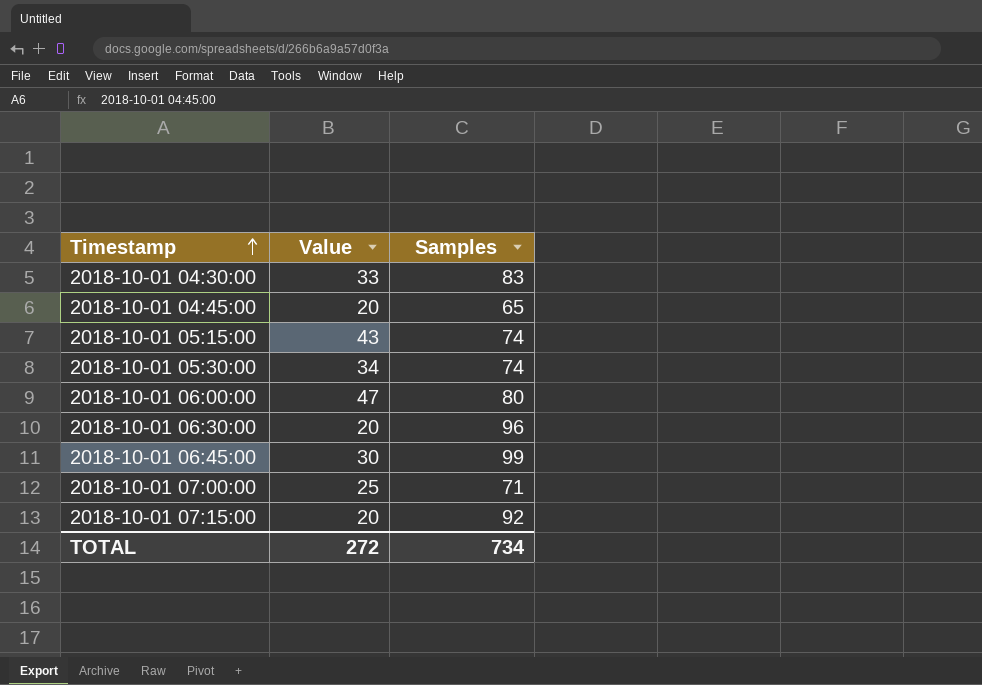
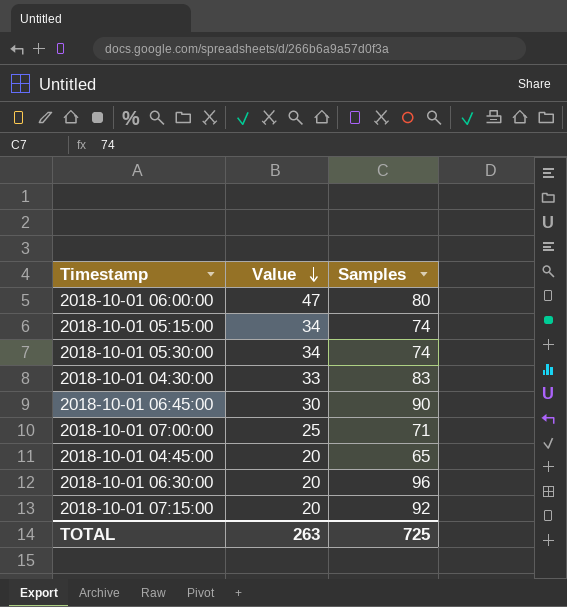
row order: Timestamp ascending -> Value descending
2018-10-01 05:15:00 | Value: 43 -> 34
2018-10-01 06:45:00 | Samples: 99 -> 90
TOTAL | Value: 272 -> 263
TOTAL | Samples: 734 -> 725

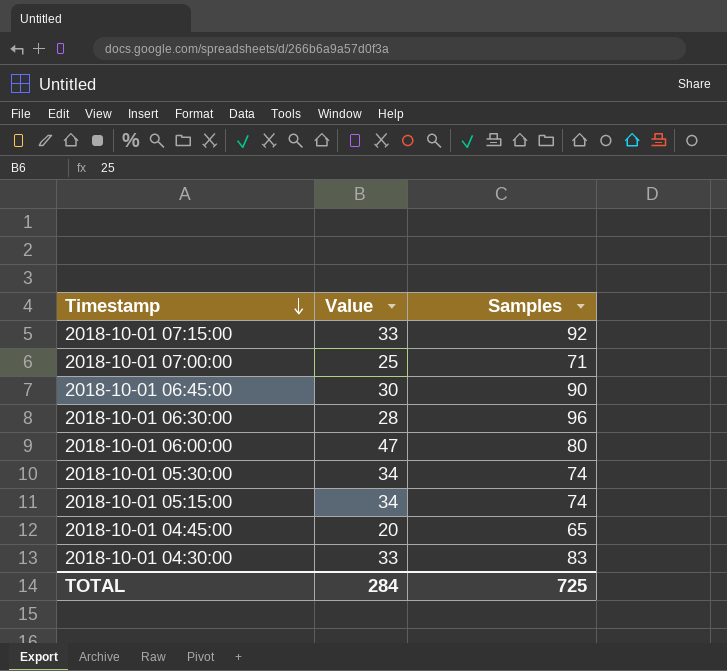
row order: Value descending -> Timestamp descending
2018-10-01 07:15:00 | Value: 20 -> 33
2018-10-01 06:30:00 | Value: 20 -> 28
TOTAL | Value: 263 -> 284

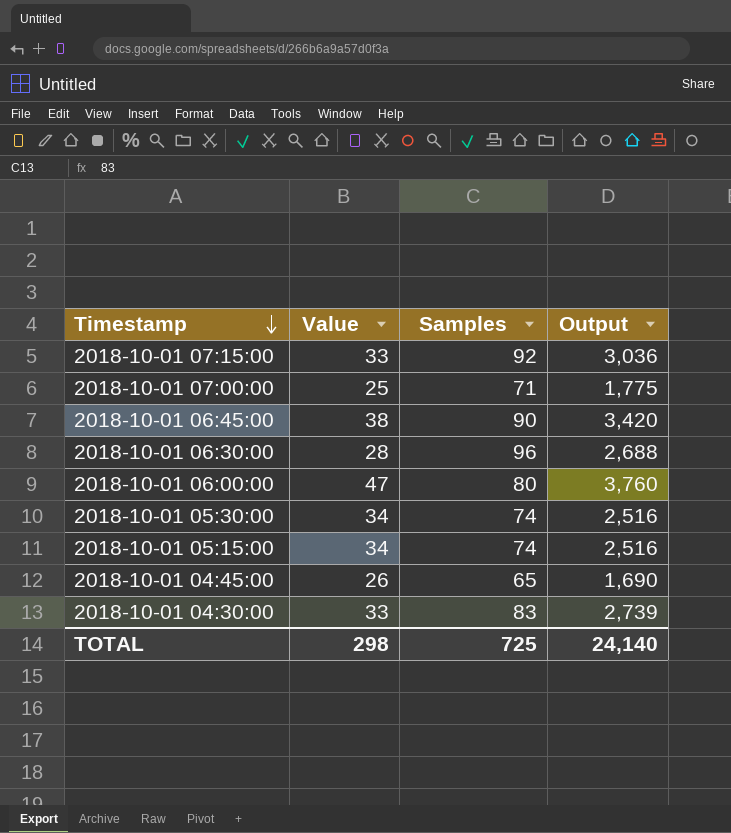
column Output | formula: none -> [Value] * [Samples]
2018-10-01 06:45:00 | Value: 30 -> 38
2018-10-01 04:45:00 | Value: 20 -> 26
TOTAL | Value: 284 -> 298

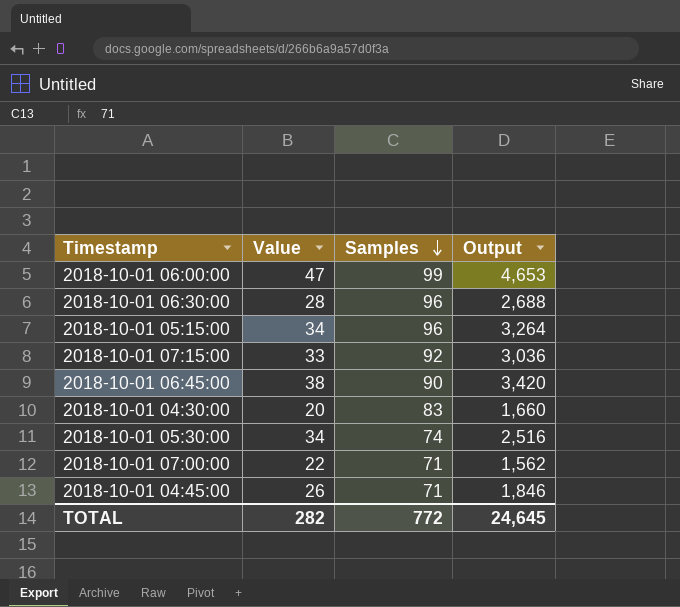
row order: Timestamp descending -> Samples descending
2018-10-01 06:00:00 | Samples: 80 -> 99
2018-10-01 06:00:00 | Output: 3,760 -> 4,653
2018-10-01 05:15:00 | Samples: 74 -> 96
2018-10-01 05:15:00 | Output: 2,516 -> 3,264
2018-10-01 04:30:00 | Value: 33 -> 20
2018-10-01 04:30:00 | Output: 2,739 -> 1,660
2018-10-01 07:00:00 | Value: 25 -> 22
2018-10-01 07:00:00 | Output: 1,775 -> 1,562
2018-10-01 04:45:00 | Samples: 65 -> 71
2018-10-01 04:45:00 | Output: 1,690 -> 1,846
TOTAL | Value: 298 -> 282
TOTAL | Samples: 725 -> 772
TOTAL | Output: 24,140 -> 24,645

